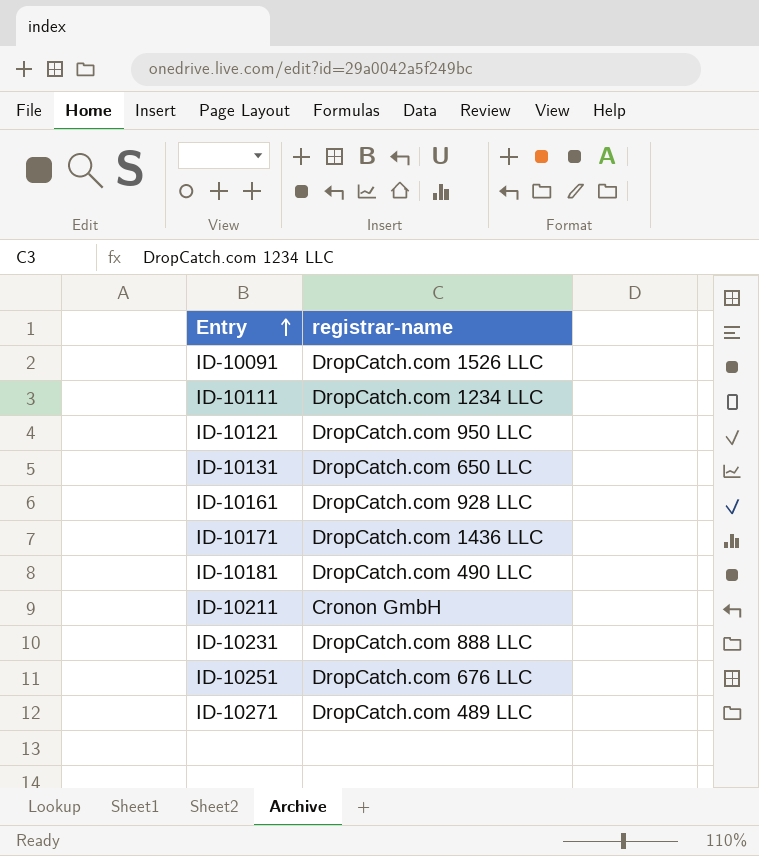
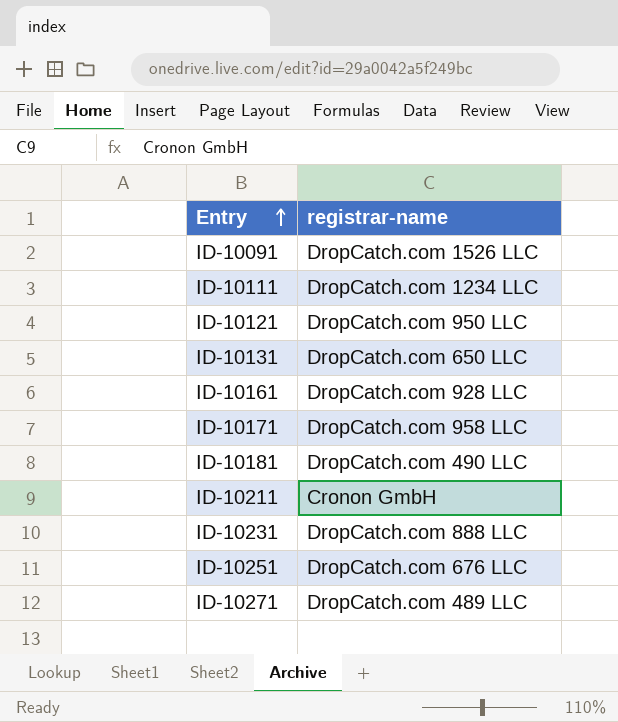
ID-10171 | registrar-name: DropCatch.com 1436 LLC -> DropCatch.com 958 LLC

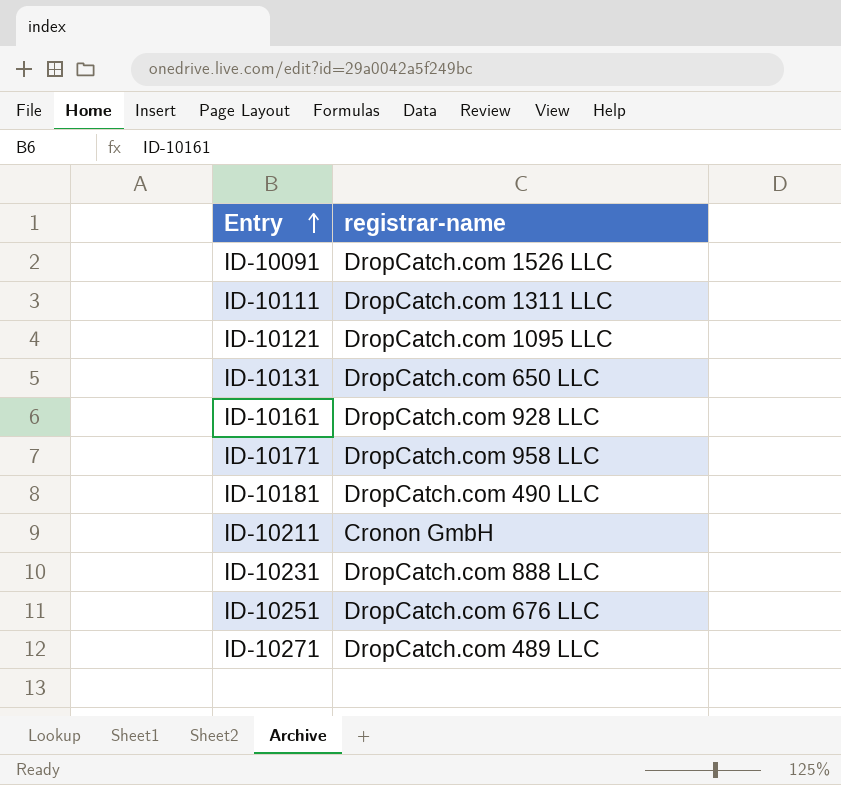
ID-10111 | registrar-name: DropCatch.com 1234 LLC -> DropCatch.com 1311 LLC
ID-10121 | registrar-name: DropCatch.com 950 LLC -> DropCatch.com 1095 LLC

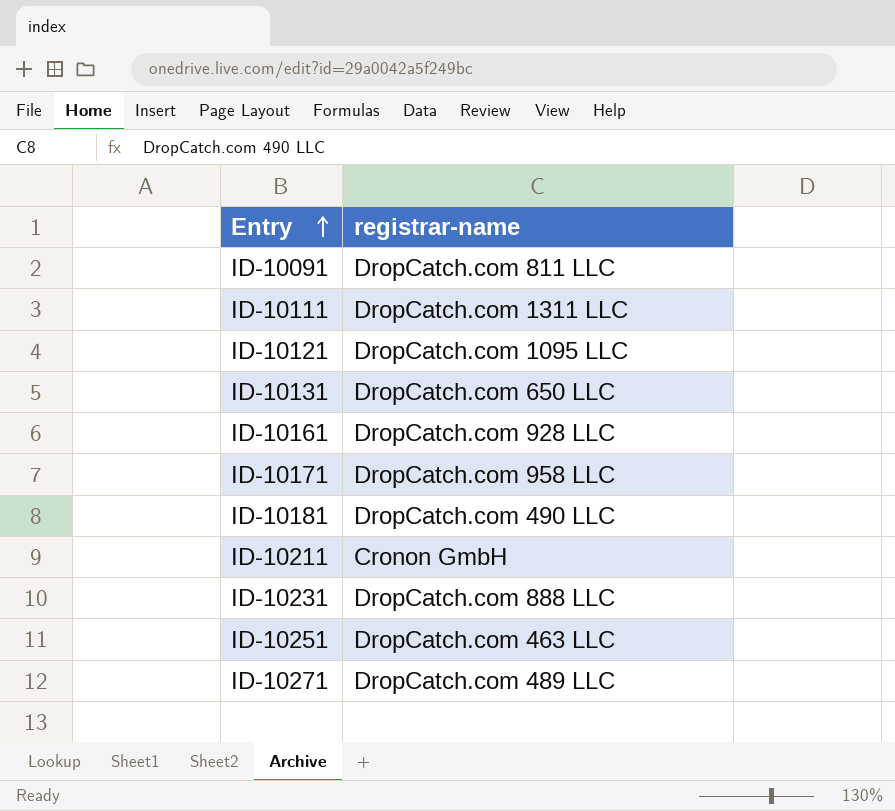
ID-10091 | registrar-name: DropCatch.com 1526 LLC -> DropCatch.com 811 LLC
ID-10251 | registrar-name: DropCatch.com 676 LLC -> DropCatch.com 463 LLC

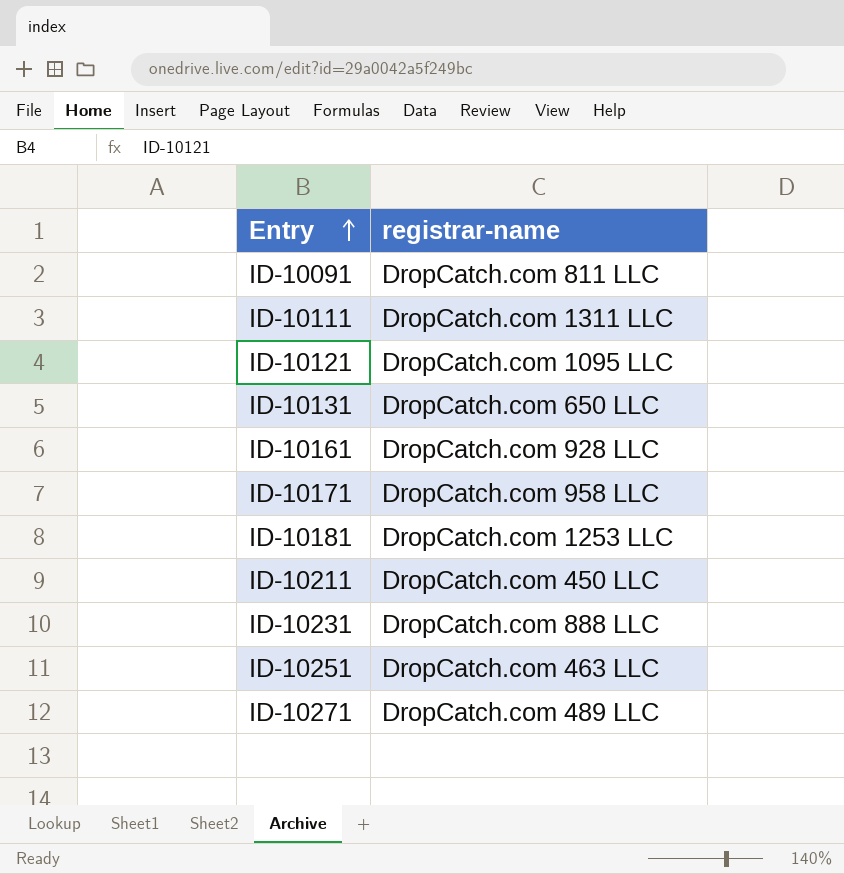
ID-10181 | registrar-name: DropCatch.com 490 LLC -> DropCatch.com 1253 LLC
ID-10211 | registrar-name: Cronon GmbH -> DropCatch.com 450 LLC

